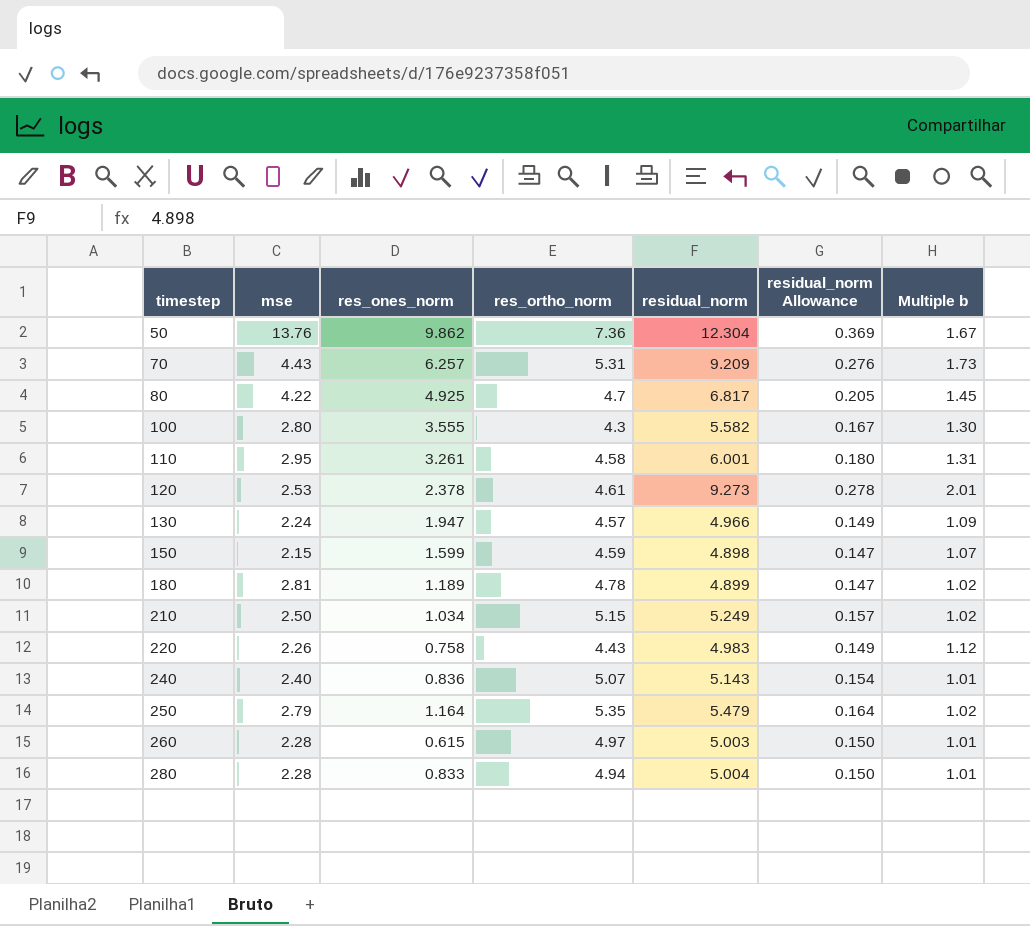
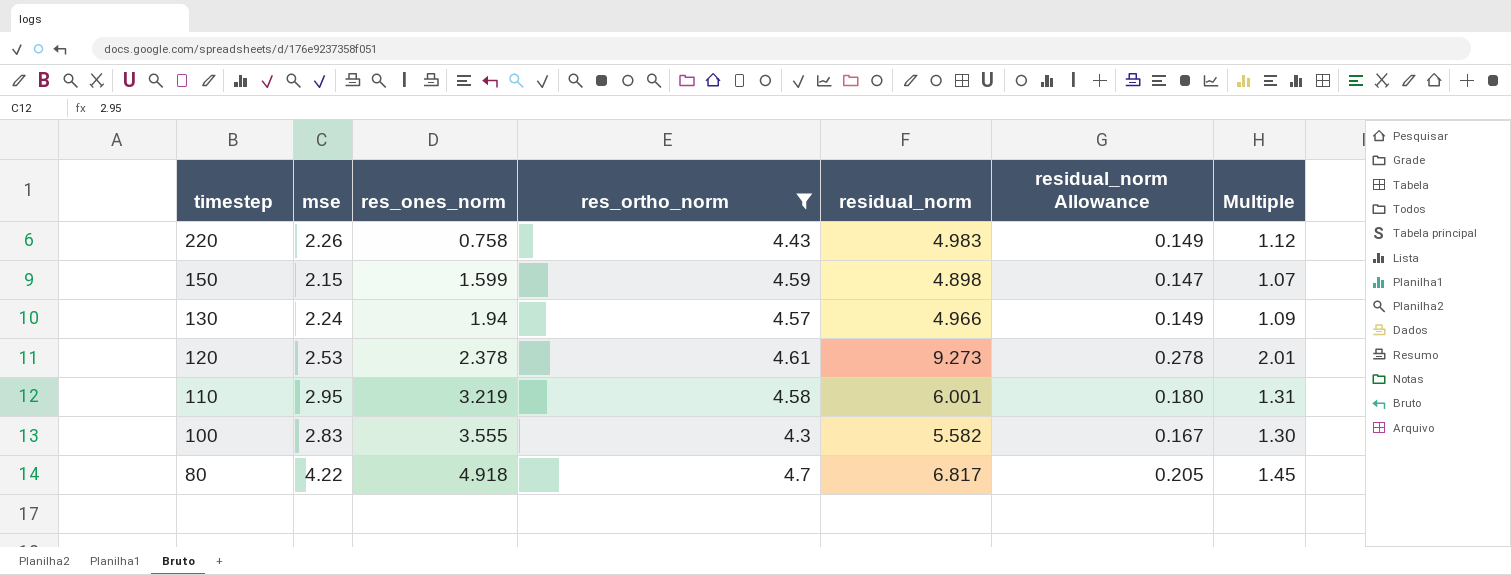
filter: none -> res_ortho_norm <= 4.7
row order: timestep ascending -> timestep descending
column name: Multiple b -> Multiple
130 | res_ones_norm: 1.947 -> 1.94
110 | res_ones_norm: 3.261 -> 3.219
100 | mse: 2.80 -> 2.83
80 | res_ones_norm: 4.925 -> 4.918

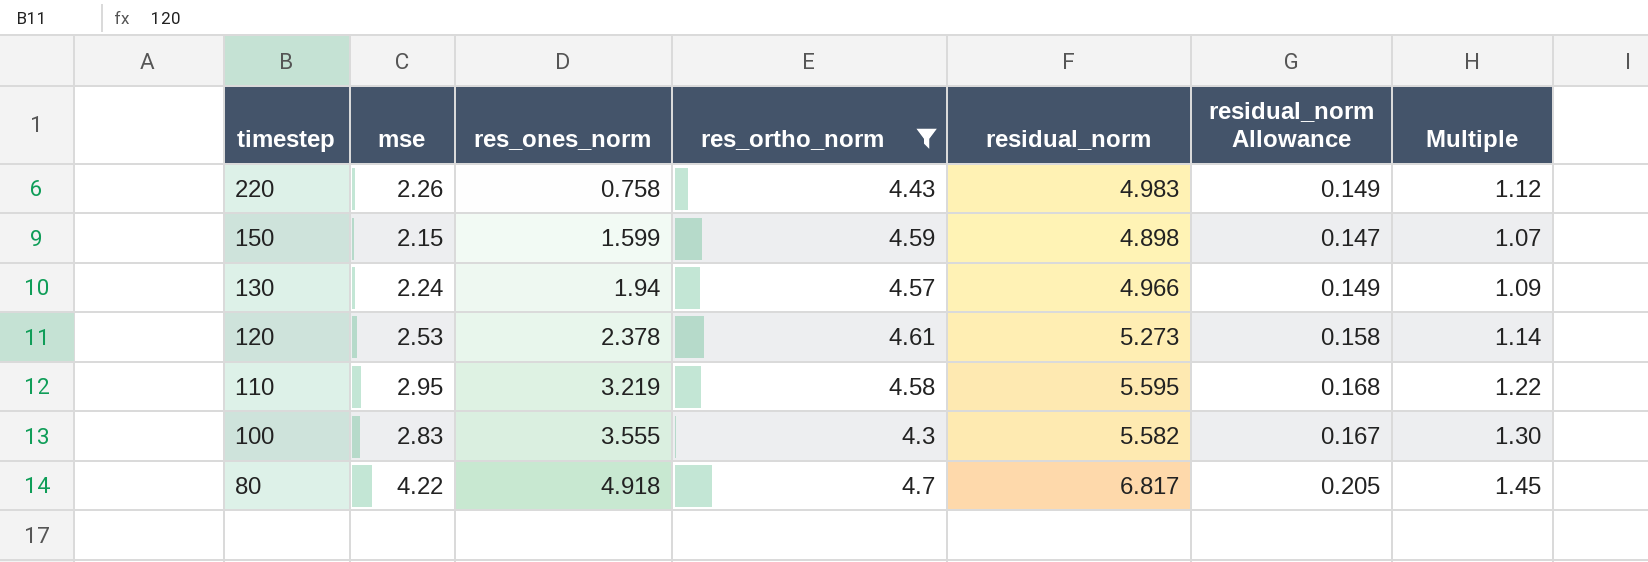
120 | residual_norm: 9.273 -> 5.273
120 | residual_norm Allowance: 0.278 -> 0.158
120 | Multiple: 2.01 -> 1.14
110 | residual_norm: 6.001 -> 5.595
110 | residual_norm Allowance: 0.180 -> 0.168
110 | Multiple: 1.31 -> 1.22

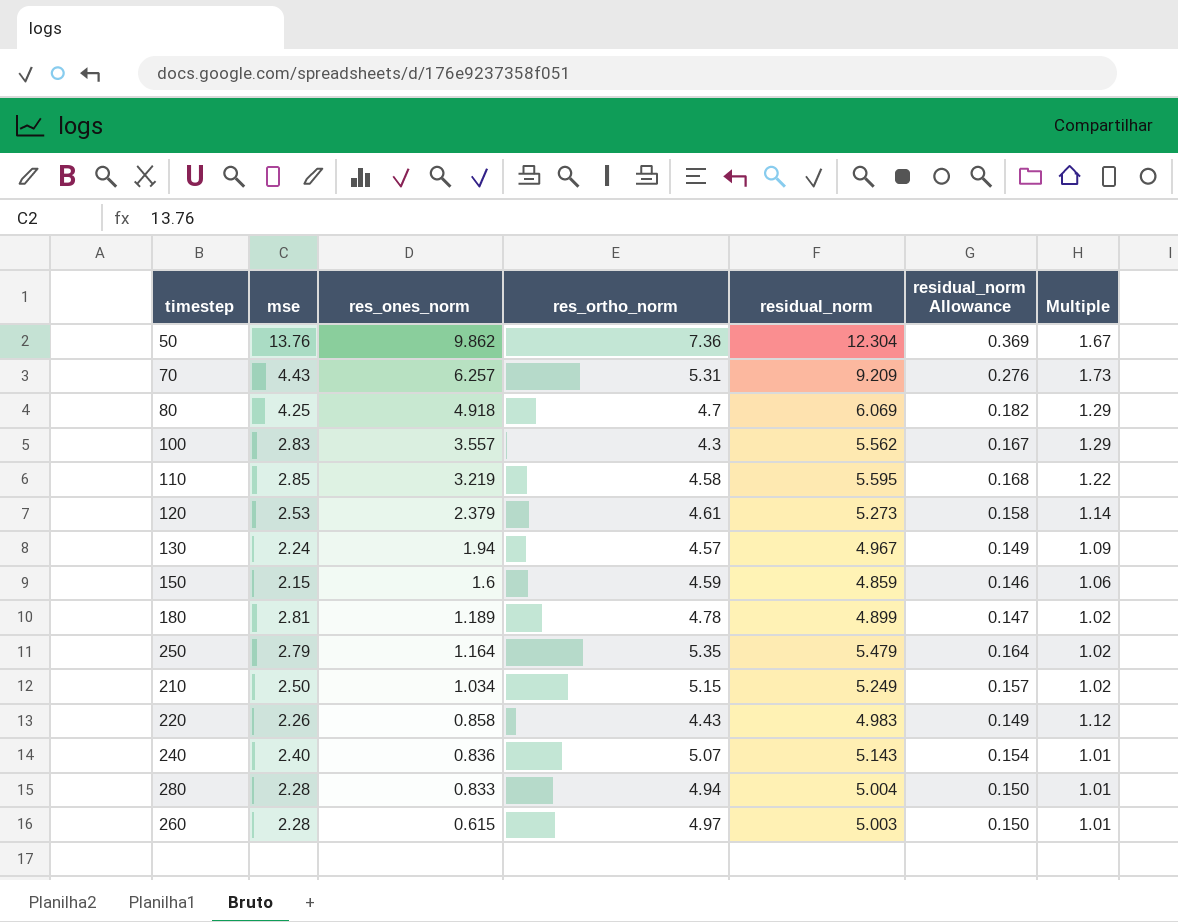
filter: res_ortho_norm <= 4.7 -> none
row order: timestep descending -> res_ones_norm descending
80 | mse: 4.22 -> 4.25
80 | residual_norm: 6.817 -> 6.069
80 | residual_norm Allowance: 0.205 -> 0.182
80 | Multiple: 1.45 -> 1.29
100 | res_ones_norm: 3.555 -> 3.557
100 | residual_norm: 5.582 -> 5.562
100 | Multiple: 1.30 -> 1.29
110 | mse: 2.95 -> 2.85
120 | res_ones_norm: 2.378 -> 2.379
130 | residual_norm: 4.966 -> 4.967
150 | res_ones_norm: 1.599 -> 1.6
150 | residual_norm: 4.898 -> 4.859
150 | residual_norm Allowance: 0.147 -> 0.146
150 | Multiple: 1.07 -> 1.06
220 | res_ones_norm: 0.758 -> 0.858

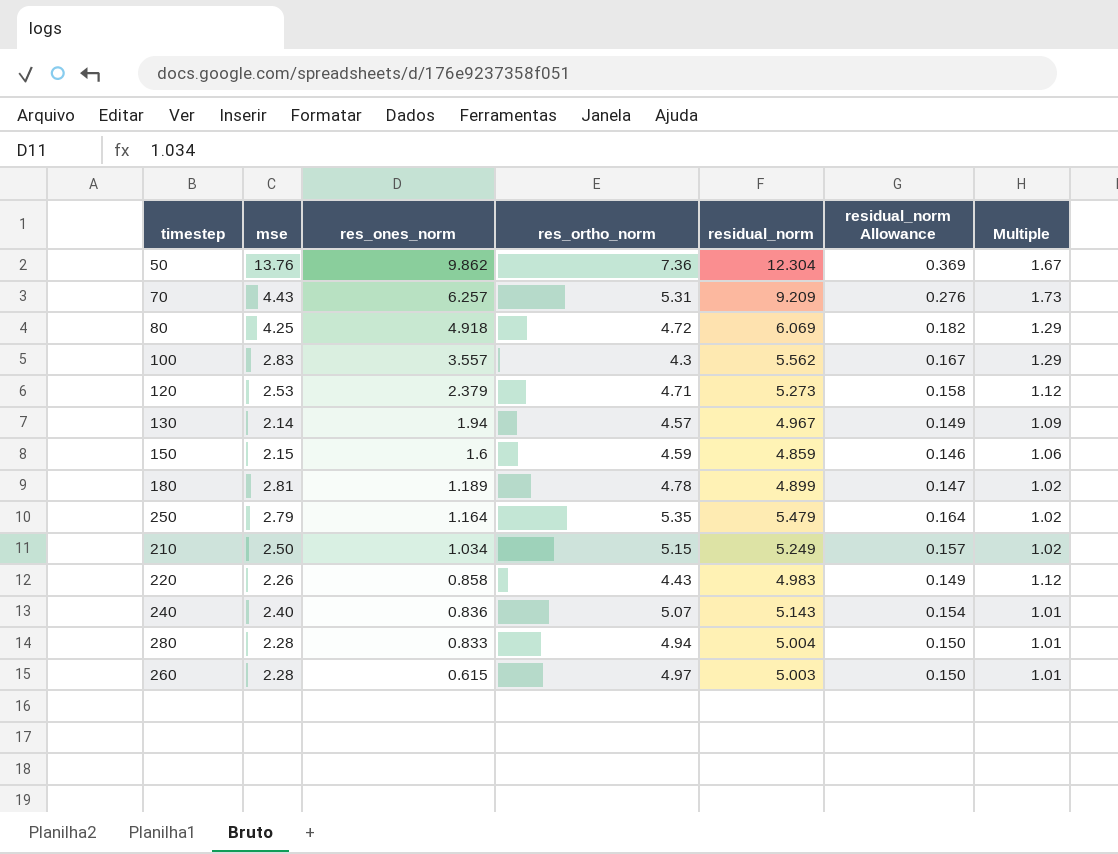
row 110: 2.85 | 3.219 | 4.58 | 5.595 | 0.168 | 1.22 -> none
80 | res_ortho_norm: 4.7 -> 4.72
120 | res_ortho_norm: 4.61 -> 4.71
120 | Multiple: 1.14 -> 1.12
130 | mse: 2.24 -> 2.14

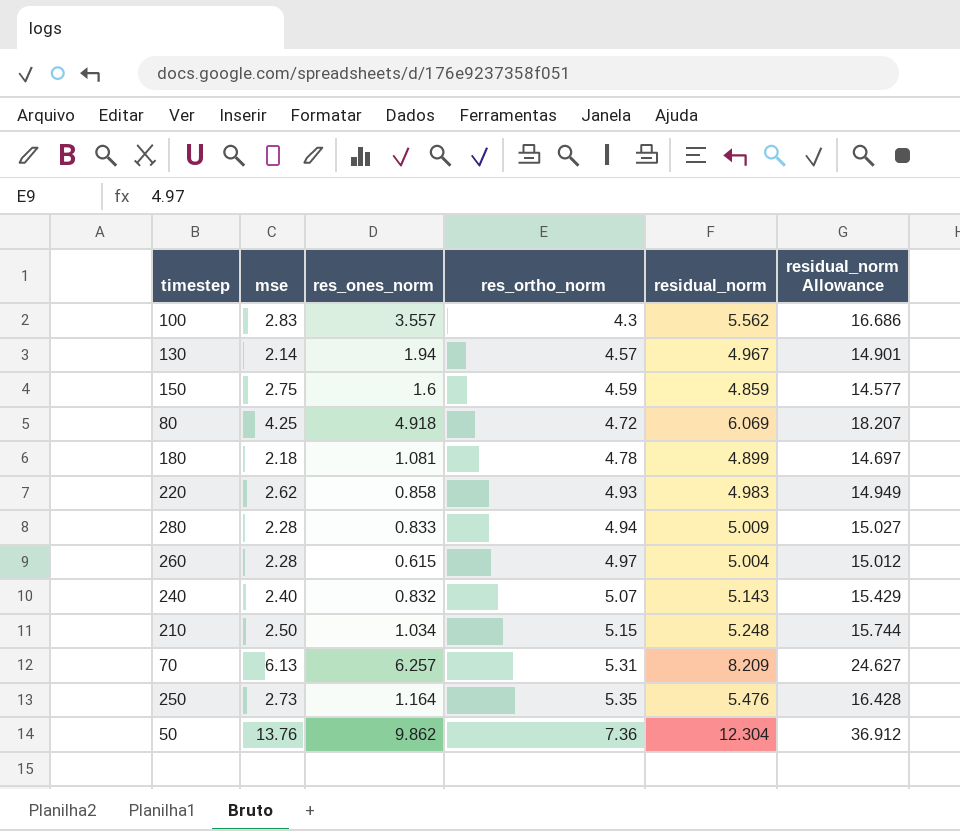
row order: res_ones_norm descending -> res_ortho_norm ascending
column Multiple | formula: [residual_norm] / [res_ortho_norm] -> none
column residual_norm Allowance | formula: [residual_norm] * 0.03 -> [residual_norm] * 3
row 120: 2.53 | 2.379 | 4.71 | 5.273 | 0.158 | 1.12 -> none
150 | mse: 2.15 -> 2.75
180 | mse: 2.81 -> 2.18
180 | res_ones_norm: 1.189 -> 1.081
220 | mse: 2.26 -> 2.62
220 | res_ortho_norm: 4.43 -> 4.93
280 | residual_norm: 5.004 -> 5.009
260 | residual_norm: 5.003 -> 5.004
240 | res_ones_norm: 0.836 -> 0.832
210 | residual_norm: 5.249 -> 5.248
70 | mse: 4.43 -> 6.13
70 | residual_norm: 9.209 -> 8.209
250 | mse: 2.79 -> 2.73
250 | residual_norm: 5.479 -> 5.476

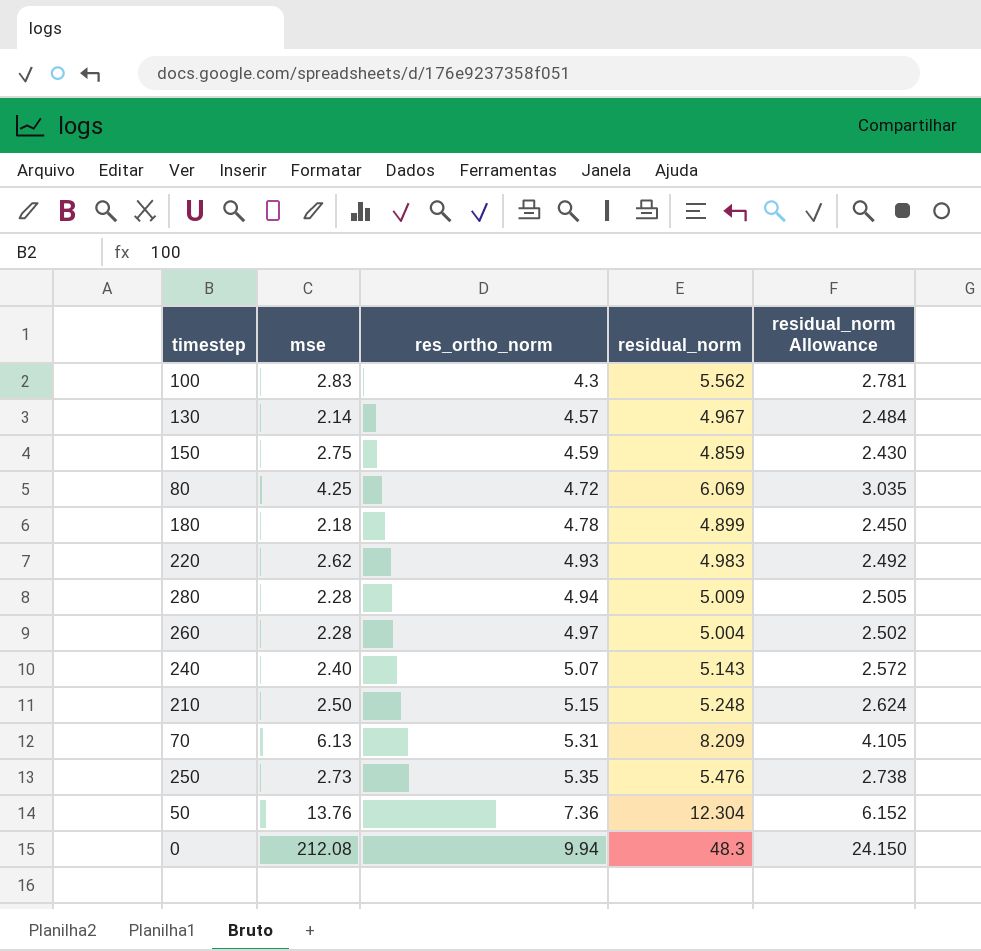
column res_ones_norm | position: 3 -> none
column residual_norm Allowance | formula: [residual_norm] * 3 -> [residual_norm] * 0.5
row 0: none -> 212.08 | 9.94 | 48.3 | 24.150

